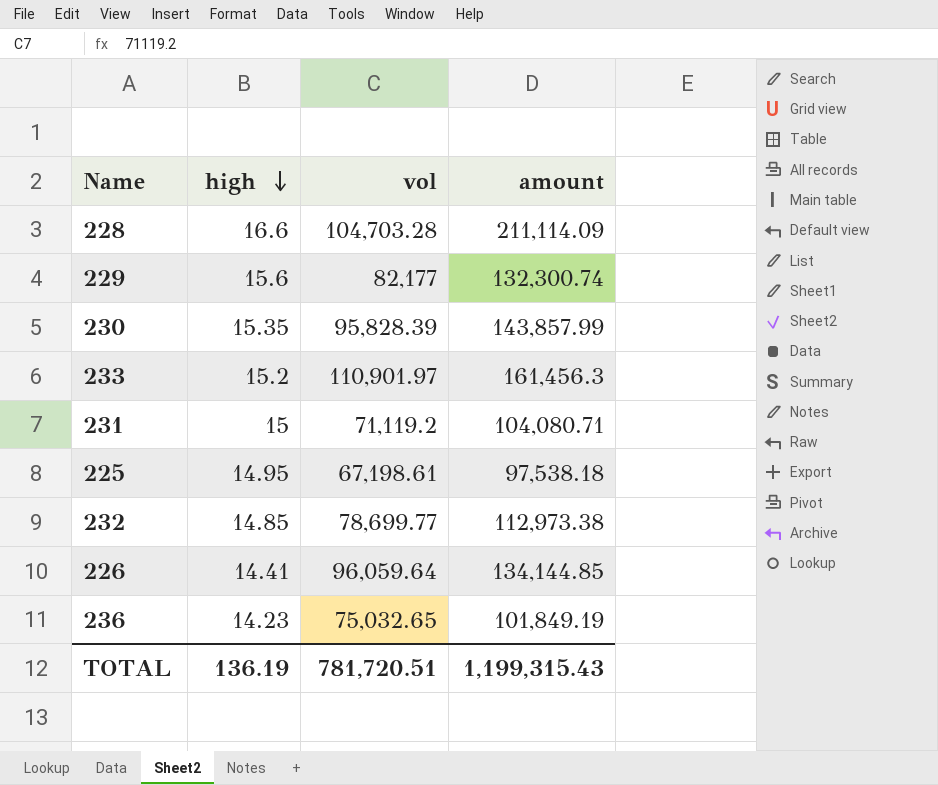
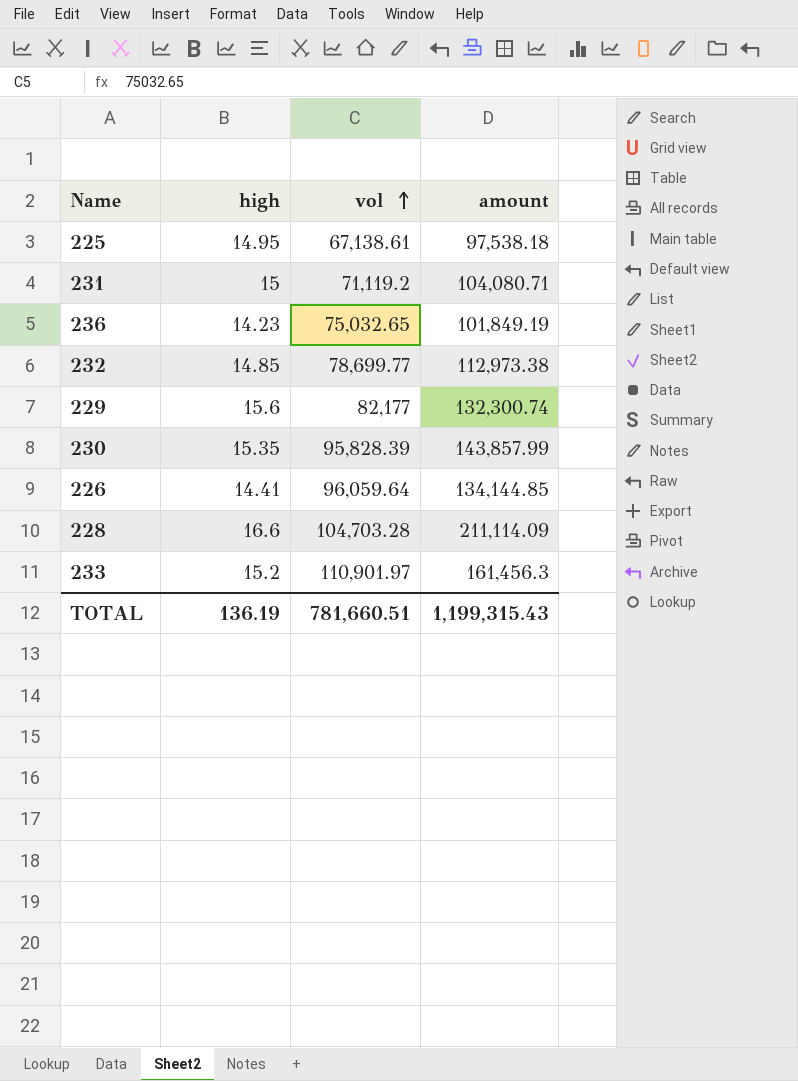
row order: high descending -> vol ascending
225 | vol: 67,198.61 -> 67,138.61
TOTAL | vol: 781,720.51 -> 781,660.51

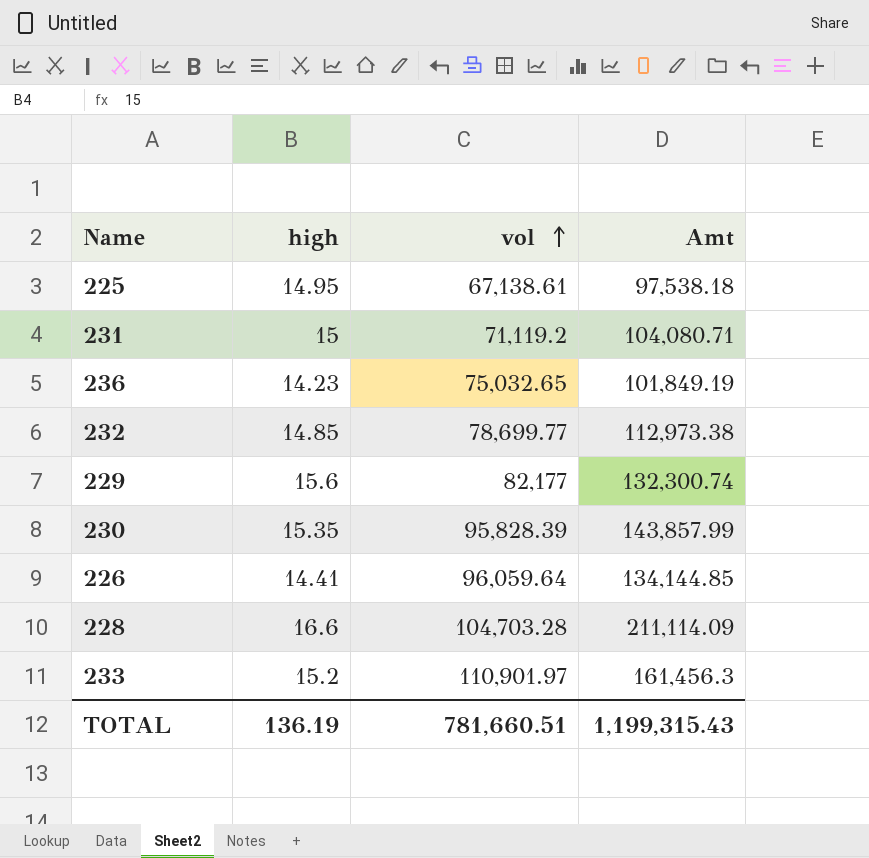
column name: amount -> Amt

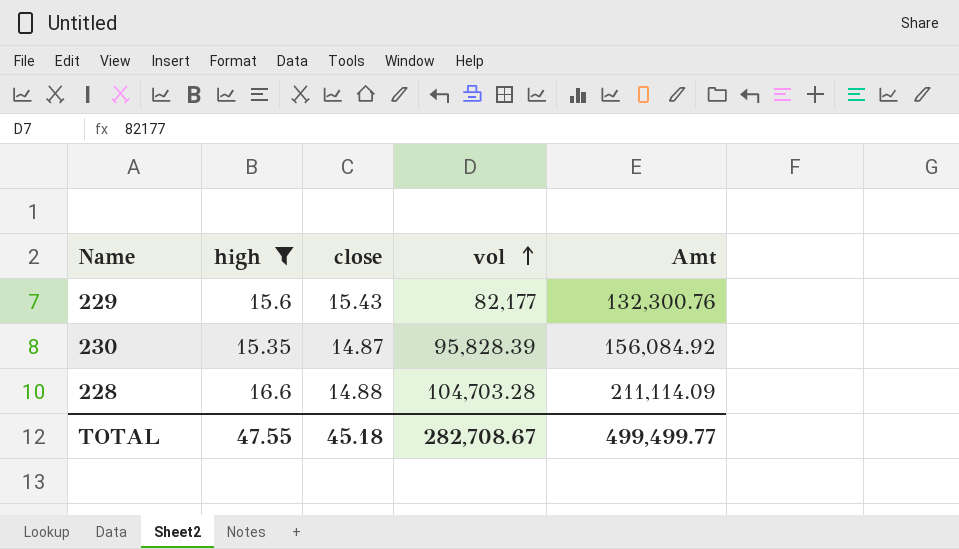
filter: none -> high >= 15.35
column close | position: none -> 3
229 | Amt: 132,300.74 -> 132,300.76
230 | Amt: 143,857.99 -> 156,084.92
TOTAL | high: 136.19 -> 47.55
TOTAL | vol: 781,660.51 -> 282,708.67
TOTAL | Amt: 1,199,315.43 -> 499,499.77

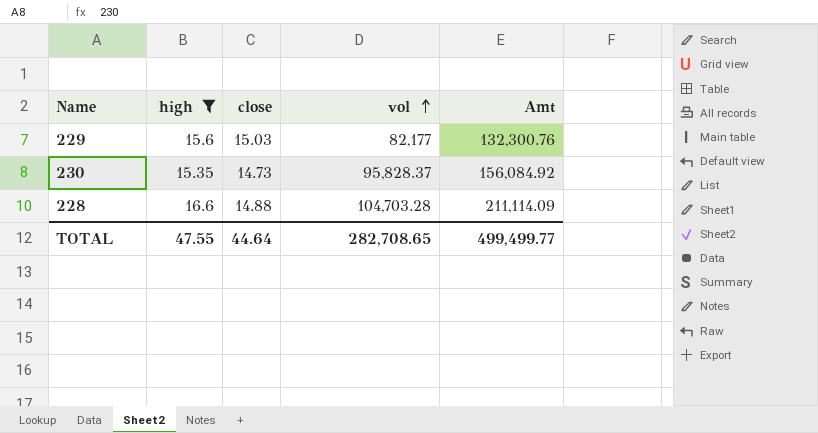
229 | close: 15.43 -> 15.03
230 | close: 14.87 -> 14.73
230 | vol: 95,828.39 -> 95,828.37
TOTAL | close: 45.18 -> 44.64
TOTAL | vol: 282,708.67 -> 282,708.65

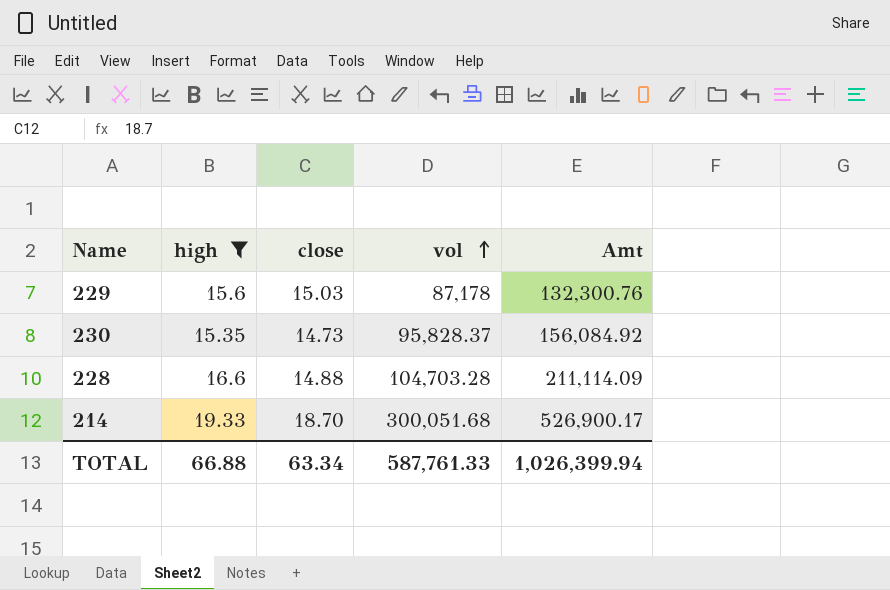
229 | vol: 82,177 -> 87,178
row 214: none -> 19.33 | 18.70 | 300,051.68 | 526,900.17
TOTAL | high: 47.55 -> 66.88
TOTAL | close: 44.64 -> 63.34
TOTAL | vol: 282,708.65 -> 587,761.33
TOTAL | Amt: 499,499.77 -> 1,026,399.94

